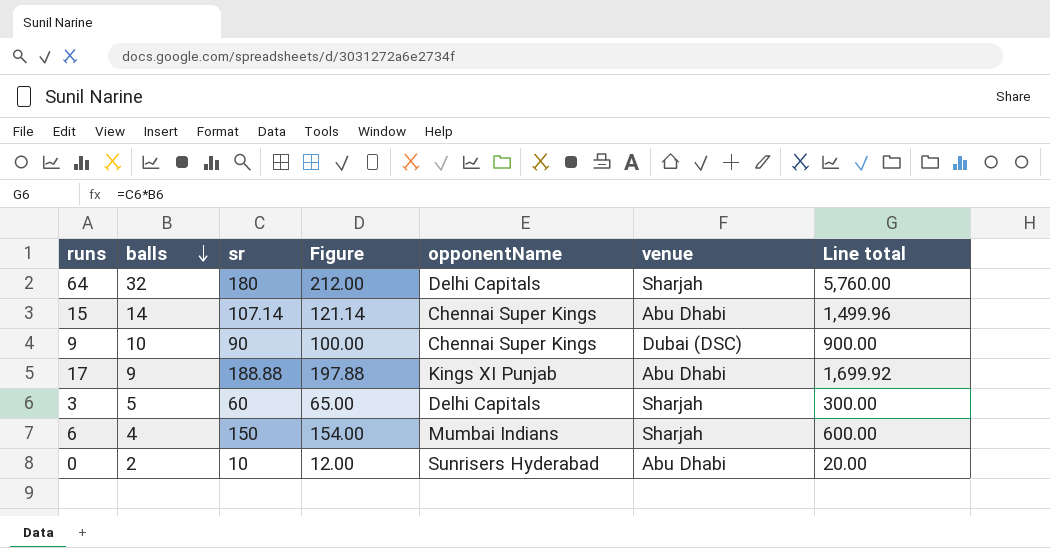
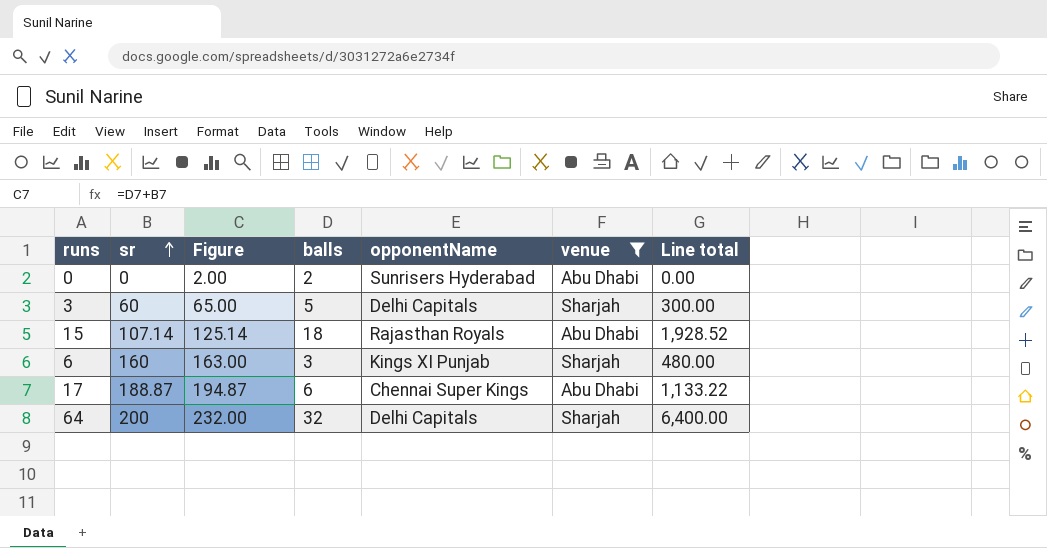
filter: none -> venue != Dubai (DSC)
row order: balls descending -> sr ascending
column balls | position: 2 -> 4
0 | sr: 10 -> 0
0 | Figure: 12.00 -> 2.00
0 | Line total: 20.00 -> 0.00
15 | Figure: 121.14 -> 125.14
15 | balls: 14 -> 18
15 | opponentName: Chennai Super Kings -> Rajasthan Royals
15 | Line total: 1,499.96 -> 1,928.52
6 | sr: 150 -> 160
6 | Figure: 154.00 -> 163.00
6 | balls: 4 -> 3
6 | opponentName: Mumbai Indians -> Kings XI Punjab
6 | Line total: 600.00 -> 480.00
17 | sr: 188.88 -> 188.87
17 | Figure: 197.88 -> 194.87
17 | balls: 9 -> 6
17 | opponentName: Kings XI Punjab -> Chennai Super Kings
17 | Line total: 1,699.92 -> 1,133.22
64 | sr: 180 -> 200
64 | Figure: 212.00 -> 232.00
64 | Line total: 5,760.00 -> 6,400.00

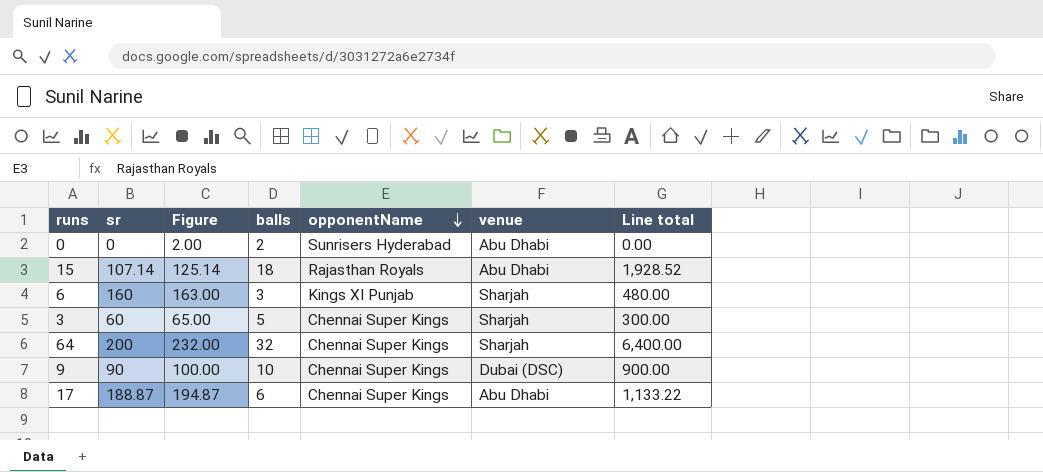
filter: venue != Dubai (DSC) -> none
row order: sr ascending -> opponentName descending
3 | opponentName: Delhi Capitals -> Chennai Super Kings
64 | opponentName: Delhi Capitals -> Chennai Super Kings

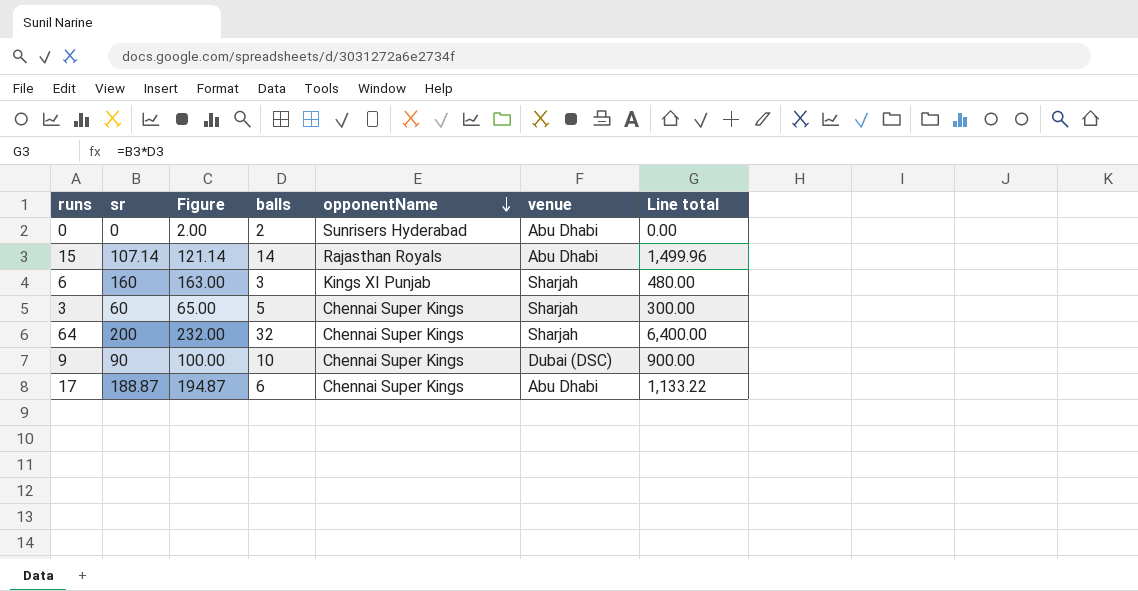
15 | Figure: 125.14 -> 121.14
15 | balls: 18 -> 14
15 | Line total: 1,928.52 -> 1,499.96

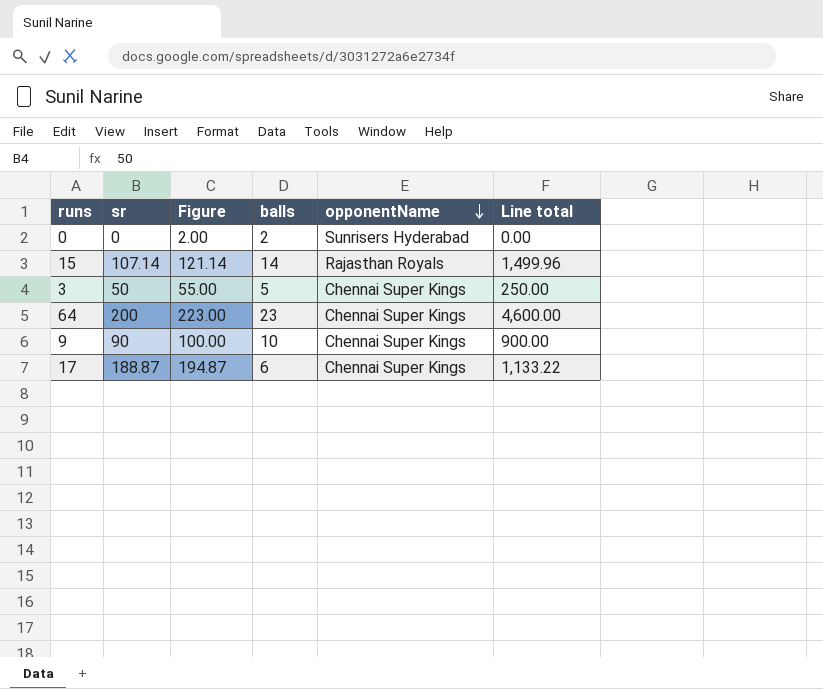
column venue | position: 6 -> none
row 6: 160 | 163.00 | 3 | Kings XI Punjab | Sharjah | 480.00 -> none
3 | sr: 60 -> 50
3 | Figure: 65.00 -> 55.00
3 | Line total: 300.00 -> 250.00
64 | Figure: 232.00 -> 223.00
64 | balls: 32 -> 23
64 | Line total: 6,400.00 -> 4,600.00

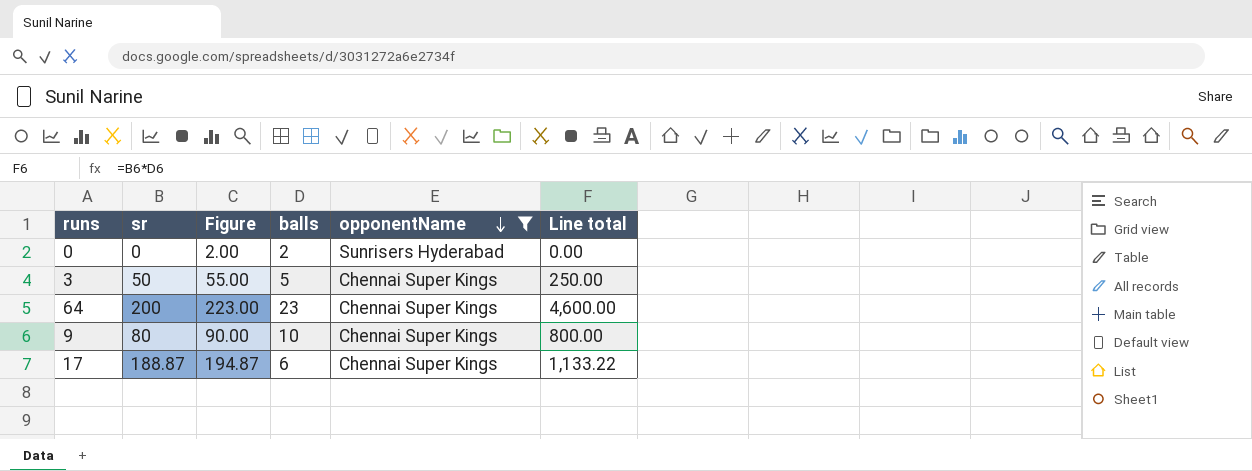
filter: none -> opponentName != Rajasthan Royals
9 | sr: 90 -> 80
9 | Figure: 100.00 -> 90.00
9 | Line total: 900.00 -> 800.00

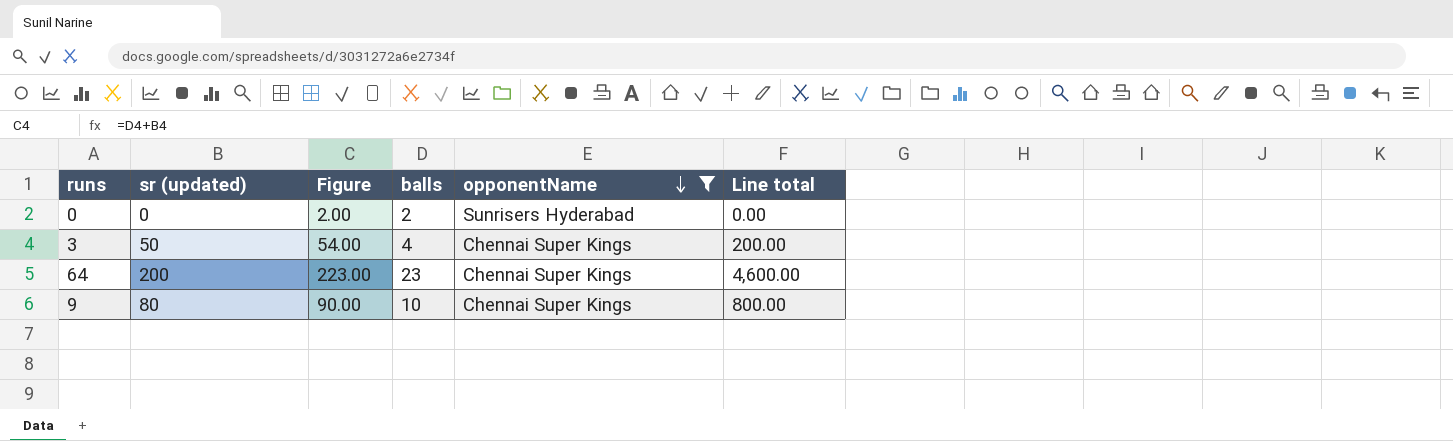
column name: sr -> sr (updated)
row 17: 188.87 | 194.87 | 6 | Chennai Super Kings | 1,133.22 -> none
3 | Figure: 55.00 -> 54.00
3 | balls: 5 -> 4
3 | Line total: 250.00 -> 200.00

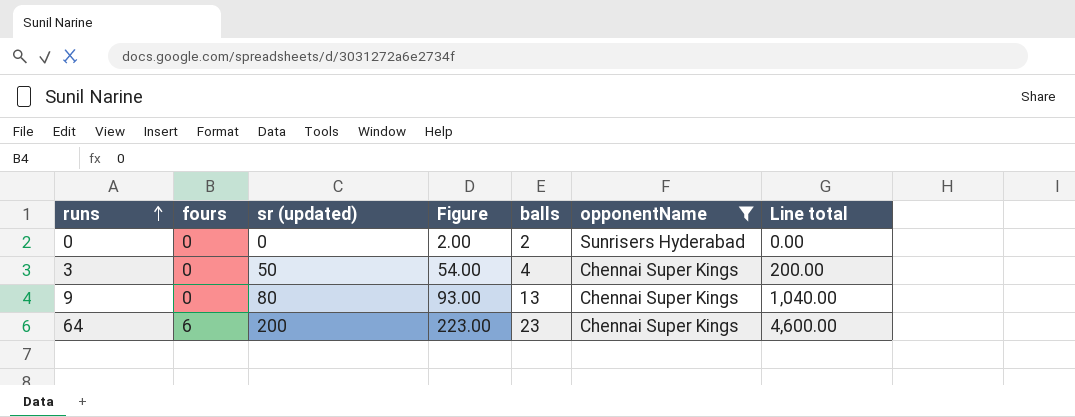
row order: opponentName descending -> runs ascending
column fours | position: none -> 2
9 | Figure: 90.00 -> 93.00
9 | balls: 10 -> 13
9 | Line total: 800.00 -> 1,040.00

